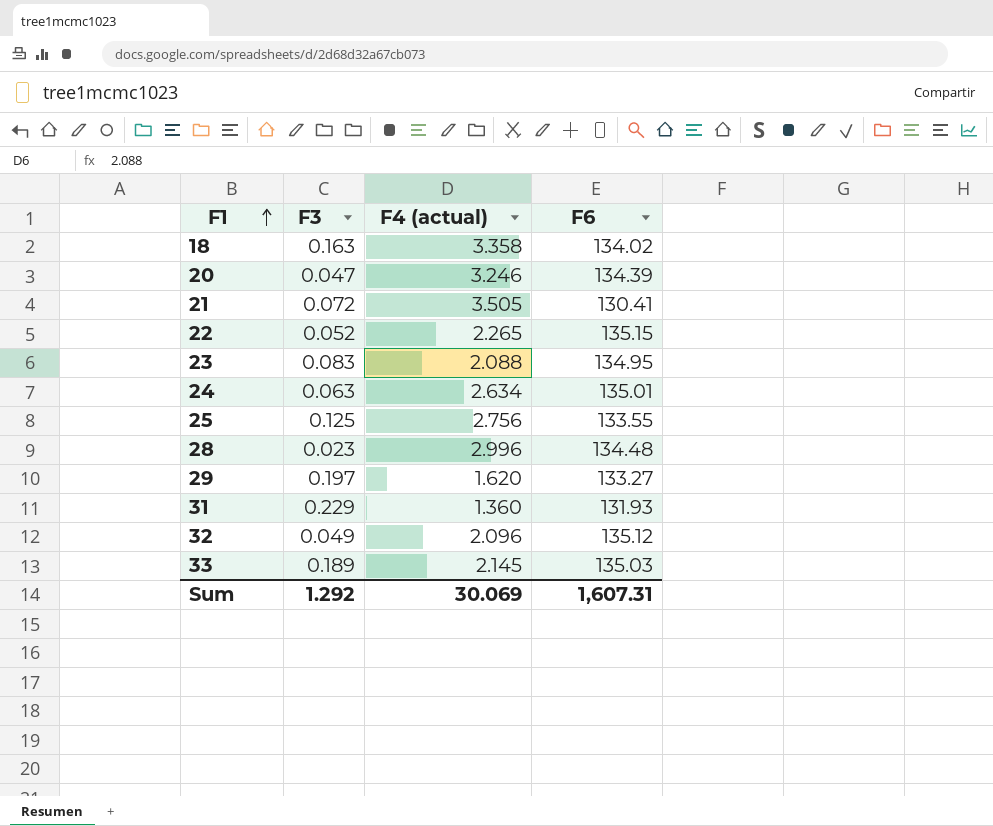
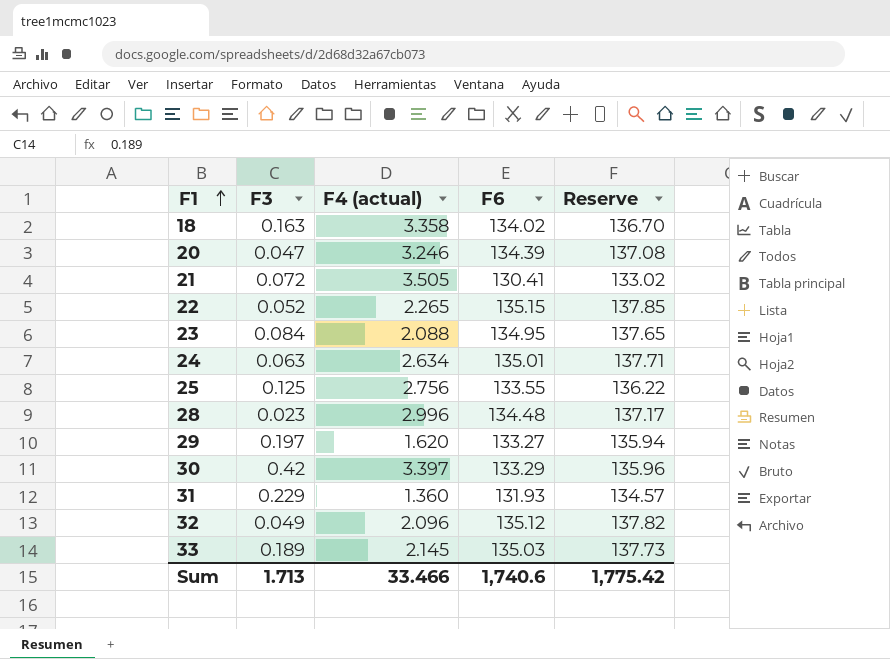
column Reserve | formula: none -> [F6] * 1.02
23 | F3: 0.083 -> 0.084
row 30: none -> 0.42 | 3.397 | 133.29 | 135.96
Sum | F3: 1.292 -> 1.713
Sum | F4 (actual): 30.069 -> 33.466
Sum | F6: 1,607.31 -> 1,740.6

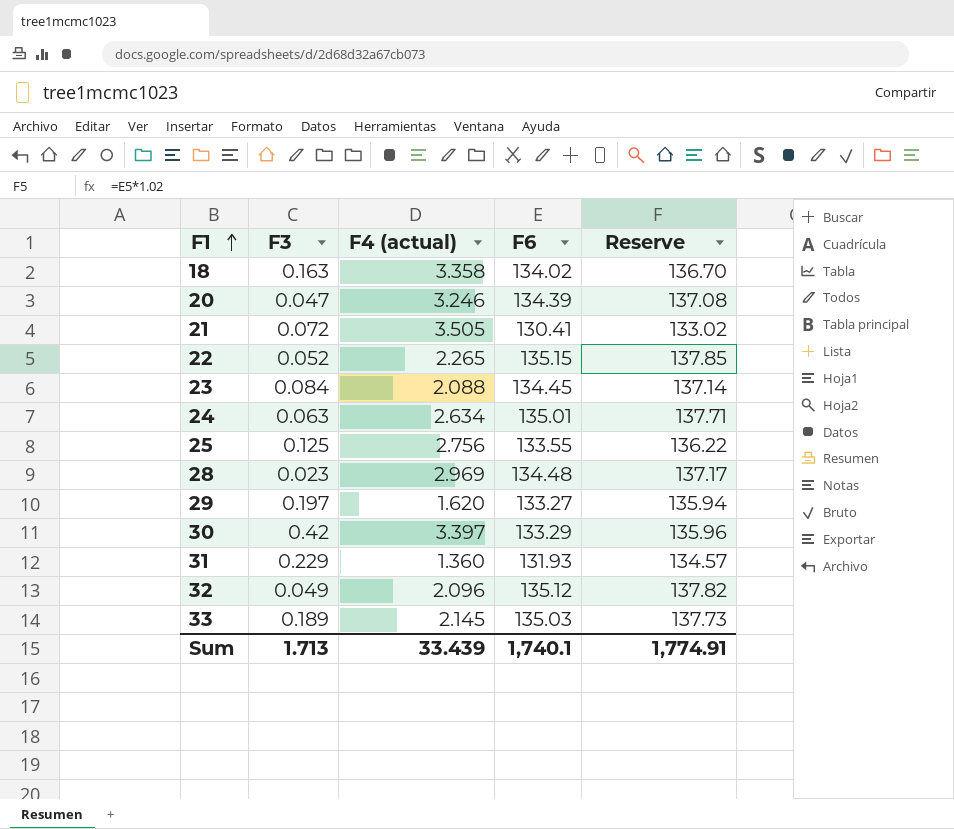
23 | F6: 134.95 -> 134.45
23 | Reserve: 137.65 -> 137.14
28 | F4 (actual): 2.996 -> 2.969
Sum | F4 (actual): 33.466 -> 33.439
Sum | F6: 1,740.6 -> 1,740.1
Sum | Reserve: 1,775.42 -> 1,774.91

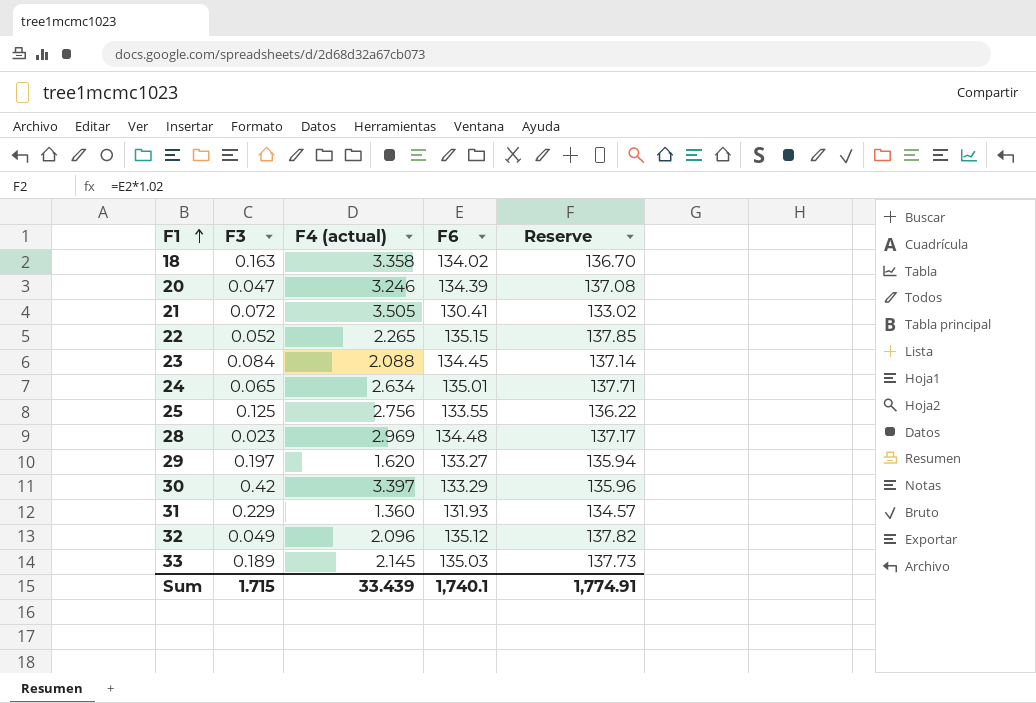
24 | F3: 0.063 -> 0.065
Sum | F3: 1.713 -> 1.715

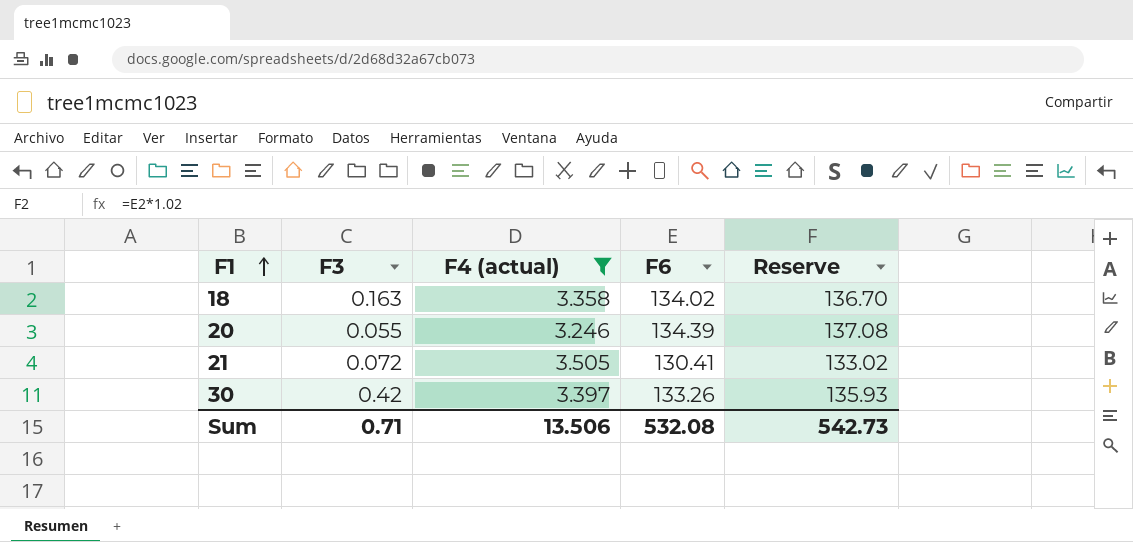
filter: none -> F4 (actual) >= 3.246
20 | F3: 0.047 -> 0.055
30 | F6: 133.29 -> 133.26
30 | Reserve: 135.96 -> 135.93
Sum | F3: 1.715 -> 0.71
Sum | F4 (actual): 33.439 -> 13.506
Sum | F6: 1,740.1 -> 532.08
Sum | Reserve: 1,774.91 -> 542.73

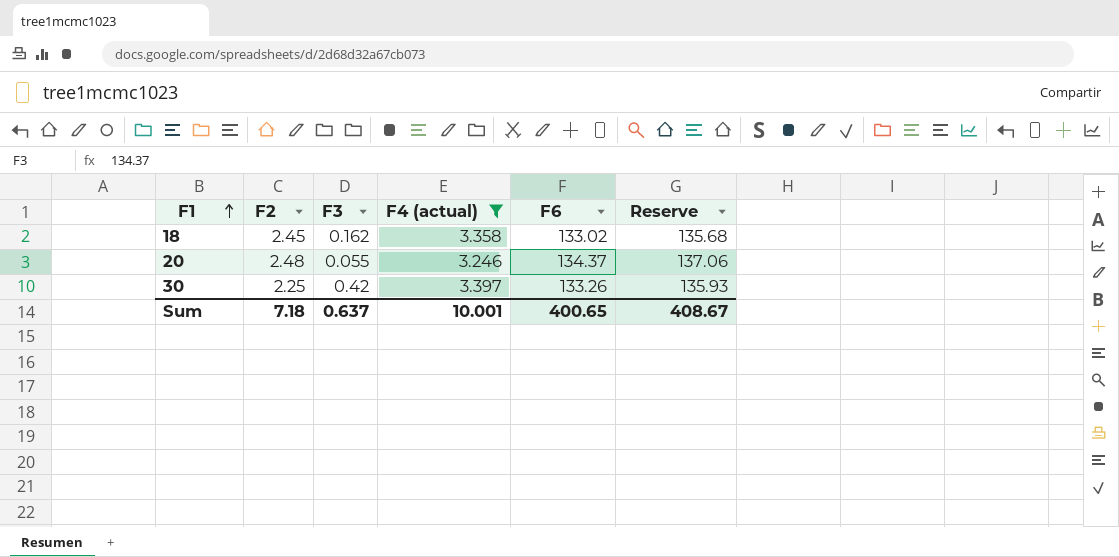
column F2 | position: none -> 2
row 21: 0.072 | 3.505 | 130.41 | 133.02 -> none
18 | F3: 0.163 -> 0.162
18 | F6: 134.02 -> 133.02
18 | Reserve: 136.70 -> 135.68
20 | F6: 134.39 -> 134.37
20 | Reserve: 137.08 -> 137.06
Sum | F3: 0.71 -> 0.637
Sum | F4 (actual): 13.506 -> 10.001
Sum | F6: 532.08 -> 400.65
Sum | Reserve: 542.73 -> 408.67

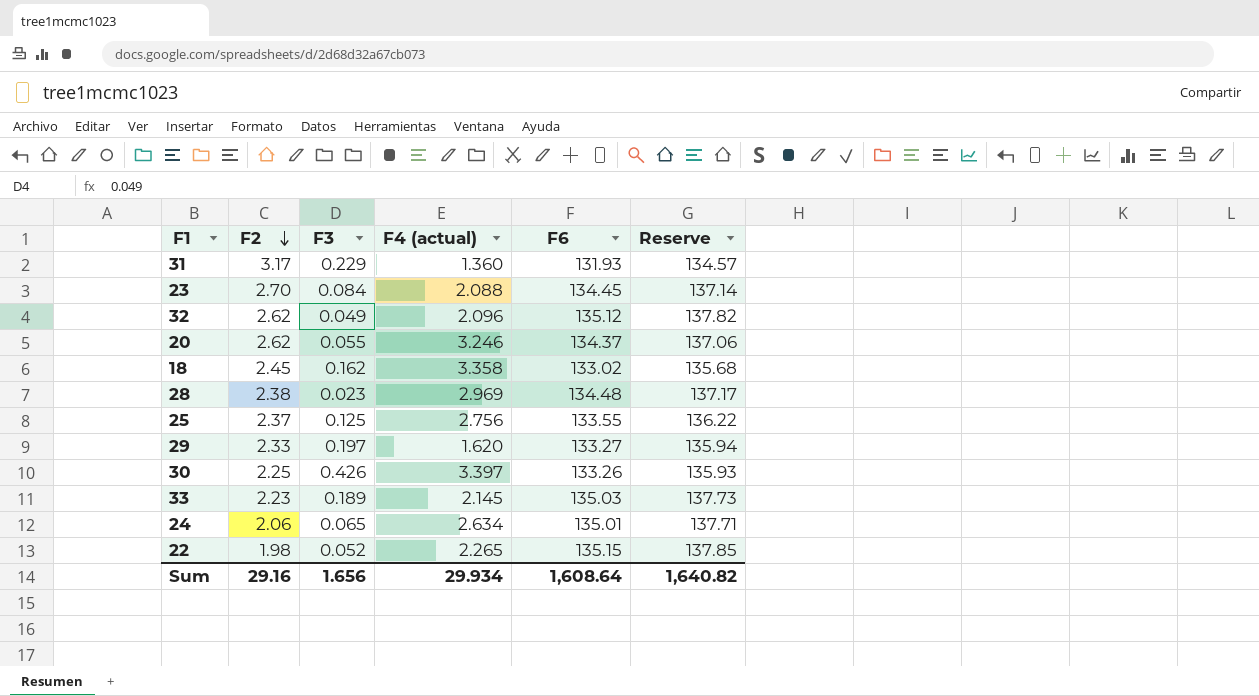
filter: F4 (actual) >= 3.246 -> none
row order: F1 ascending -> F2 descending
20 | F2: 2.48 -> 2.62
30 | F3: 0.42 -> 0.426
Sum | F2: 7.18 -> 29.16
Sum | F3: 0.637 -> 1.656
Sum | F4 (actual): 10.001 -> 29.934
Sum | F6: 400.65 -> 1,608.64
Sum | Reserve: 408.67 -> 1,640.82

